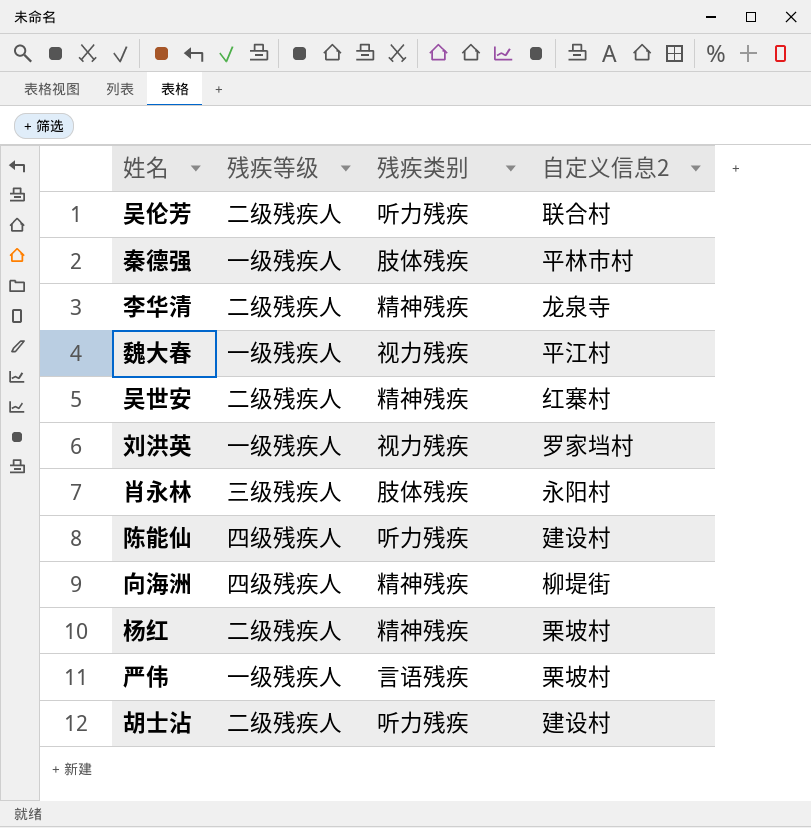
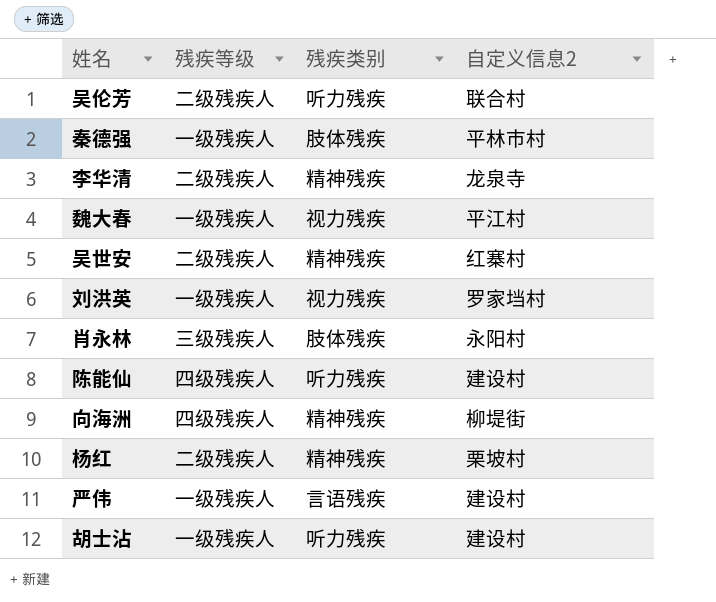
严伟 | 自定义信息2: 栗坡村 -> 建设村
胡士沾 | 残疾等级: 二级残疾人 -> 一级残疾人

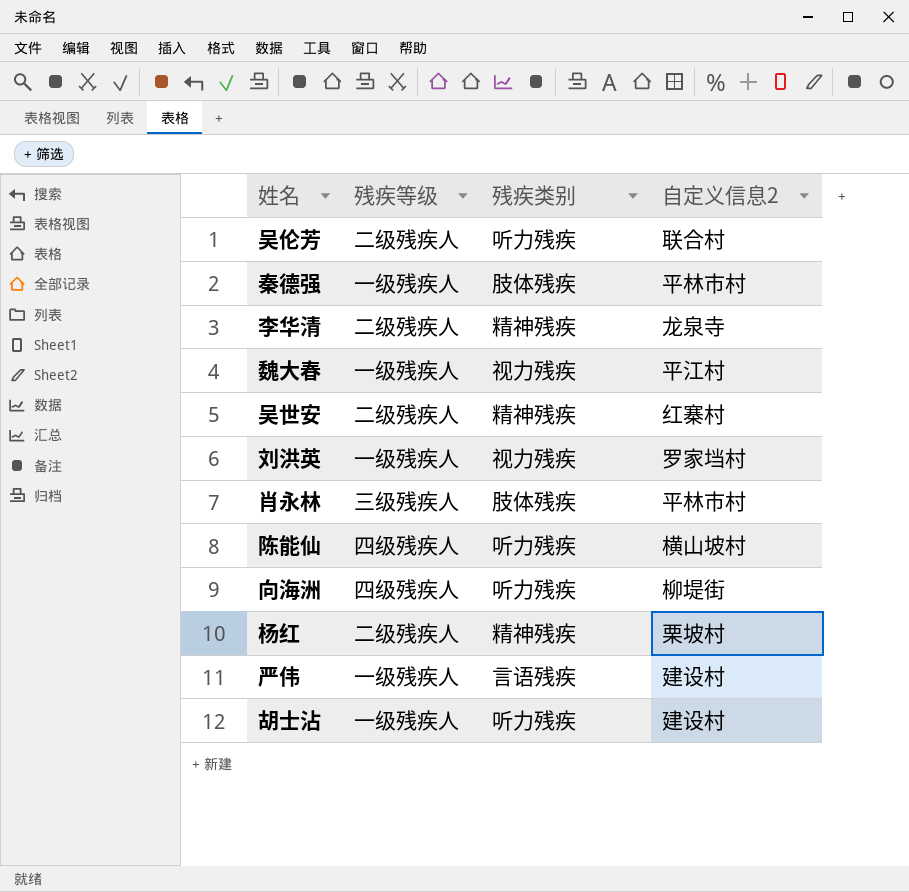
肖永林 | 自定义信息2: 永阳村 -> 平林市村
陈能仙 | 自定义信息2: 建设村 -> 横山坡村
向海洲 | 残疾类别: 精神残疾 -> 听力残疾

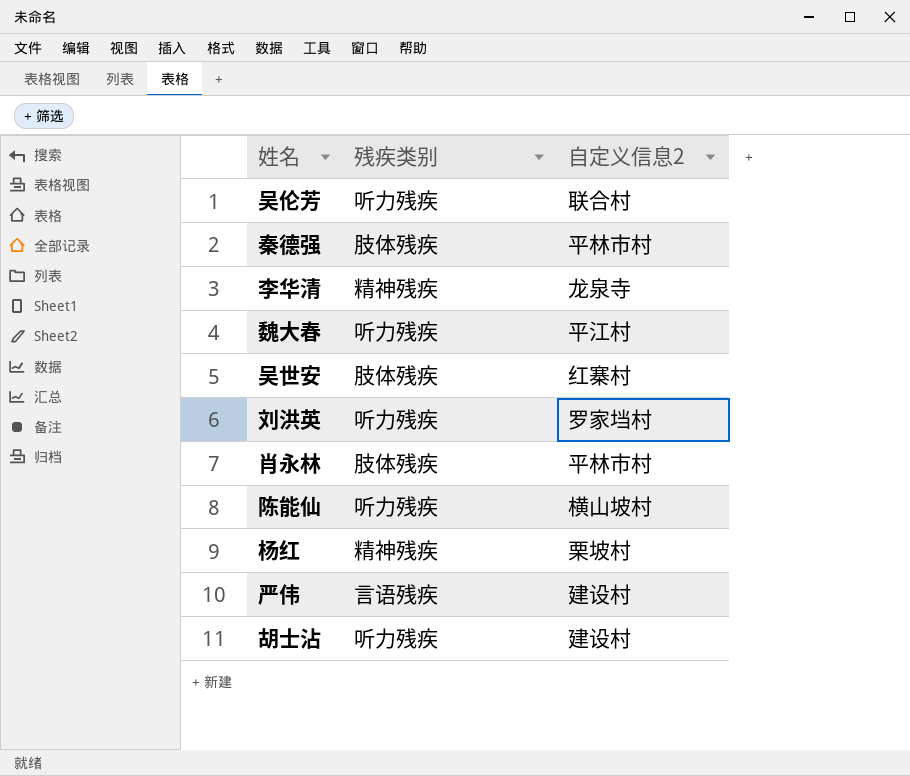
column 残疾等级 | position: 2 -> none
row 向海洲: 四级残疾人 | 听力残疾 | 柳堤街 -> none
魏大春 | 残疾类别: 视力残疾 -> 听力残疾
吴世安 | 残疾类别: 精神残疾 -> 肢体残疾
刘洪英 | 残疾类别: 视力残疾 -> 听力残疾

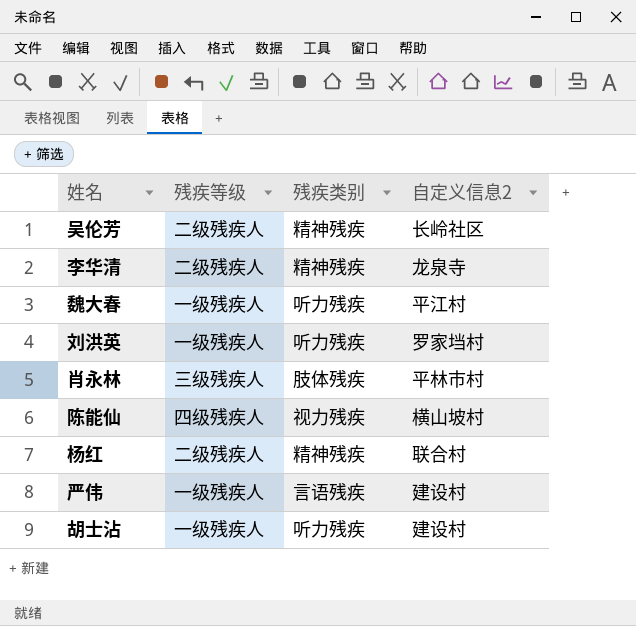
column 残疾等级 | position: none -> 2
row 秦德强: 肢体残疾 | 平林市村 -> none
row 吴世安: 肢体残疾 | 红寨村 -> none
吴伦芳 | 残疾类别: 听力残疾 -> 精神残疾
吴伦芳 | 自定义信息2: 联合村 -> 长岭社区
陈能仙 | 残疾类别: 听力残疾 -> 视力残疾
杨红 | 自定义信息2: 栗坡村 -> 联合村

